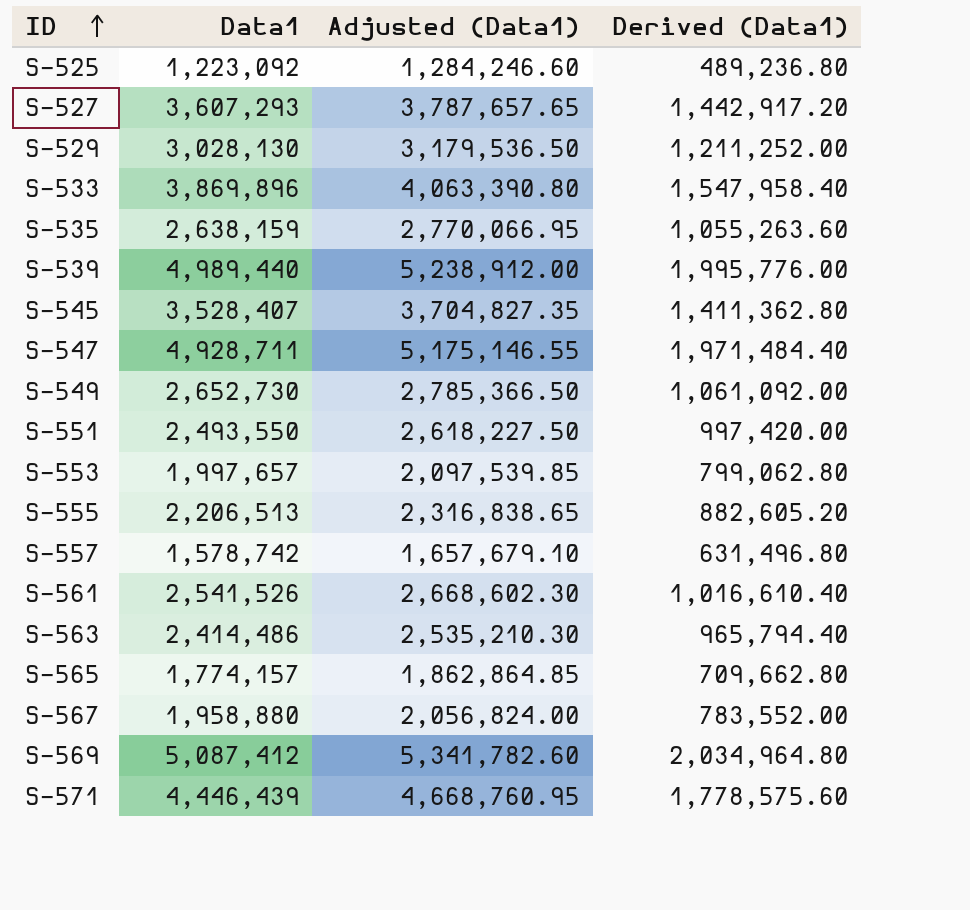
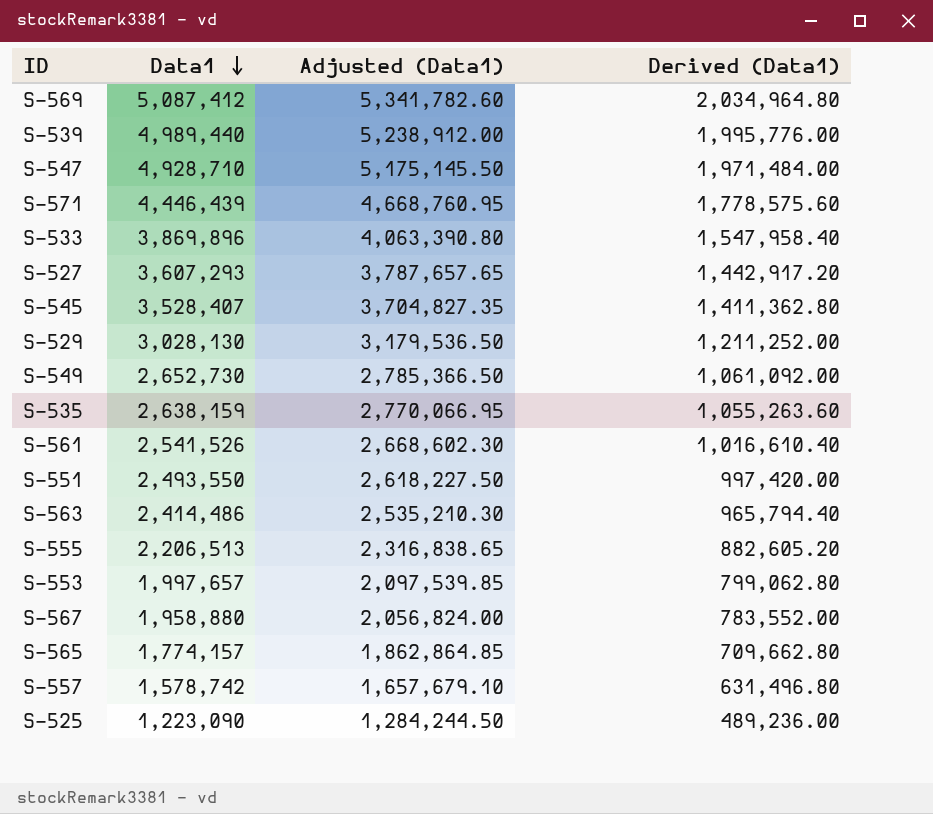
row order: ID ascending -> Data1 descending
S-547 | Data1: 4,928,711 -> 4,928,710
S-547 | Adjusted (Data1): 5,175,146.55 -> 5,175,145.50
S-547 | Derived (Data1): 1,971,484.40 -> 1,971,484.00
S-525 | Data1: 1,223,092 -> 1,223,090
S-525 | Adjusted (Data1): 1,284,246.60 -> 1,284,244.50
S-525 | Derived (Data1): 489,236.80 -> 489,236.00

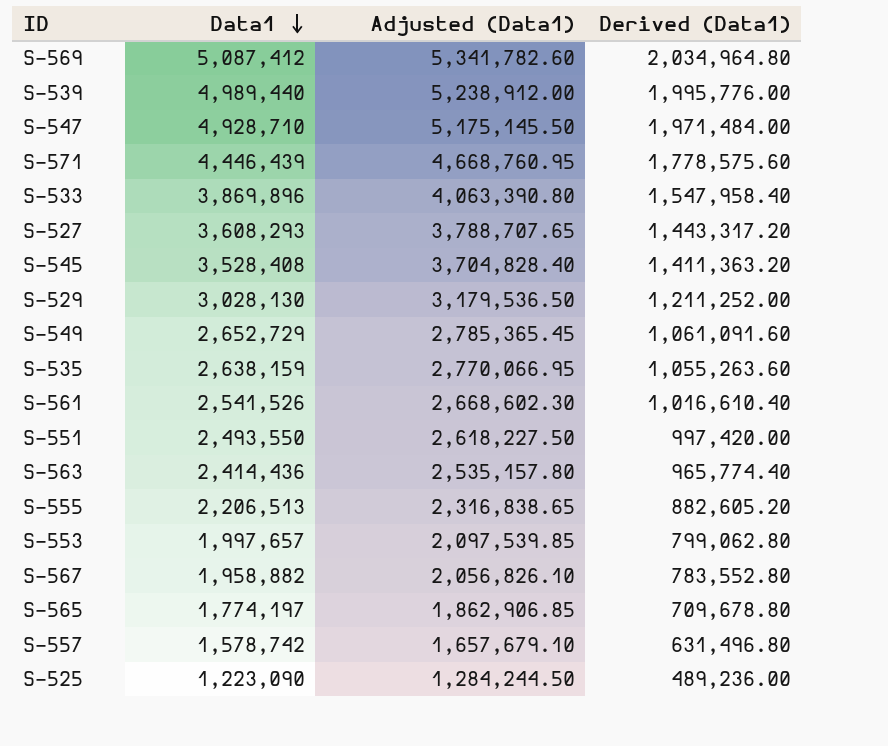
S-527 | Data1: 3,607,293 -> 3,608,293
S-527 | Adjusted (Data1): 3,787,657.65 -> 3,788,707.65
S-527 | Derived (Data1): 1,442,917.20 -> 1,443,317.20
S-545 | Data1: 3,528,407 -> 3,528,408
S-545 | Adjusted (Data1): 3,704,827.35 -> 3,704,828.40
S-545 | Derived (Data1): 1,411,362.80 -> 1,411,363.20
S-549 | Data1: 2,652,730 -> 2,652,729
S-549 | Adjusted (Data1): 2,785,366.50 -> 2,785,365.45
S-549 | Derived (Data1): 1,061,092.00 -> 1,061,091.60
S-563 | Data1: 2,414,486 -> 2,414,436
S-563 | Adjusted (Data1): 2,535,210.30 -> 2,535,157.80
S-563 | Derived (Data1): 965,794.40 -> 965,774.40
S-567 | Data1: 1,958,880 -> 1,958,882
S-567 | Adjusted (Data1): 2,056,824.00 -> 2,056,826.10
S-567 | Derived (Data1): 783,552.00 -> 783,552.80
S-565 | Data1: 1,774,157 -> 1,774,197
S-565 | Adjusted (Data1): 1,862,864.85 -> 1,862,906.85
S-565 | Derived (Data1): 709,662.80 -> 709,678.80

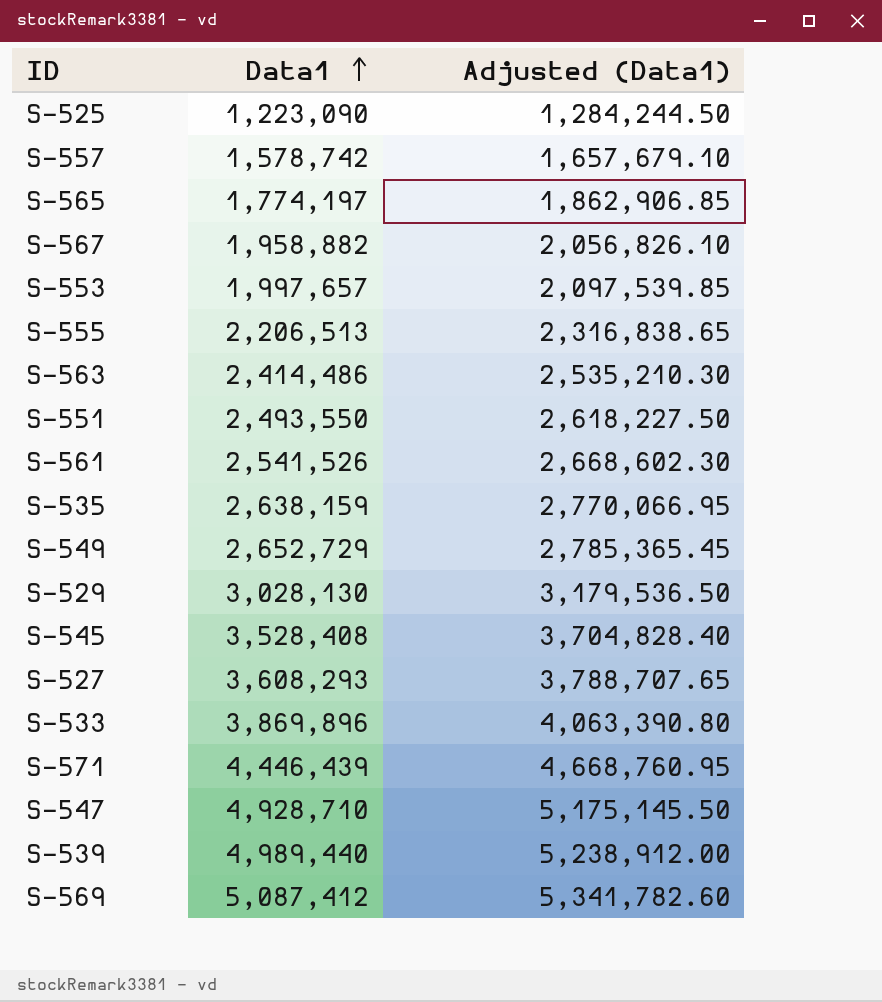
row order: Data1 descending -> Data1 ascending
column Derived (Data1) | formula: [Data1] * 0.4 -> none
S-563 | Data1: 2,414,436 -> 2,414,486
S-563 | Adjusted (Data1): 2,535,157.80 -> 2,535,210.30

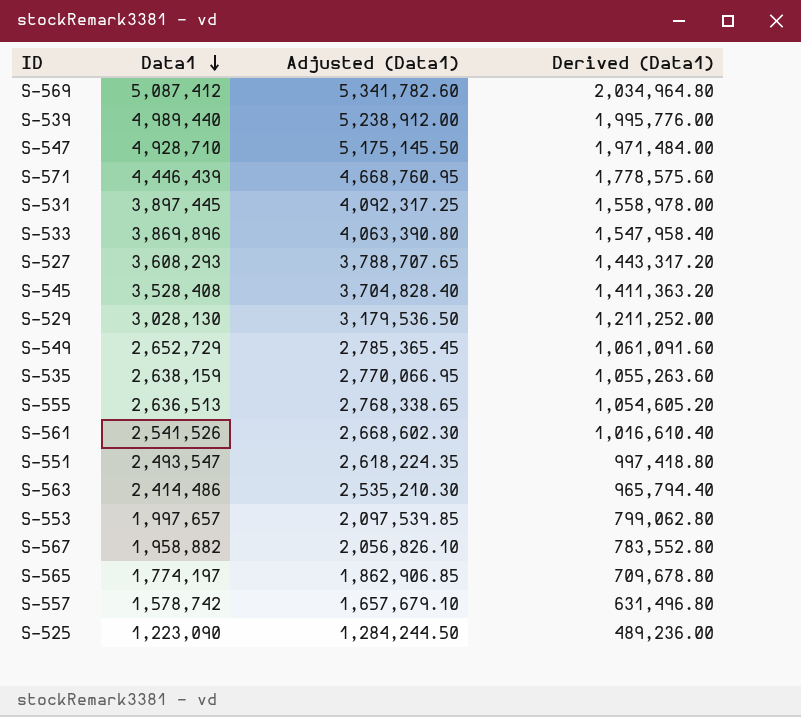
row order: Data1 ascending -> Data1 descending
column Derived (Data1) | formula: none -> [Data1] * 0.4
row S-531: none -> 3,897,445 | 4,092,317.25 | 1,558,978.00
S-555 | Data1: 2,206,513 -> 2,636,513
S-555 | Adjusted (Data1): 2,316,838.65 -> 2,768,338.65
S-551 | Data1: 2,493,550 -> 2,493,547
S-551 | Adjusted (Data1): 2,618,227.50 -> 2,618,224.35

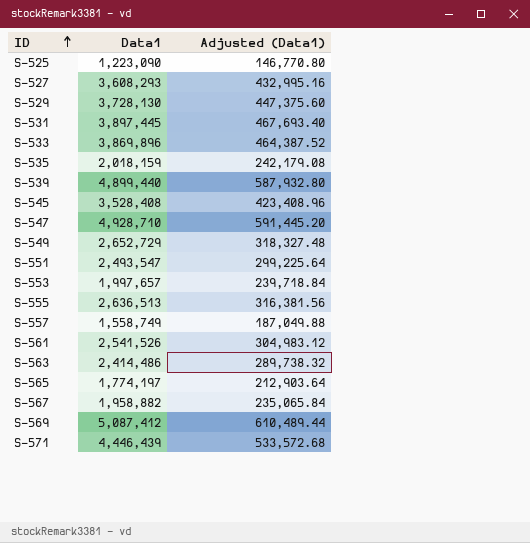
row order: Data1 descending -> ID ascending
column Derived (Data1) | formula: [Data1] * 0.4 -> none
column Adjusted (Data1) | formula: [Data1] * 1.05 -> [Data1] * 0.12
S-529 | Data1: 3,028,130 -> 3,728,130
S-535 | Data1: 2,638,159 -> 2,018,159
S-539 | Data1: 4,989,440 -> 4,899,440
S-557 | Data1: 1,578,742 -> 1,558,749

